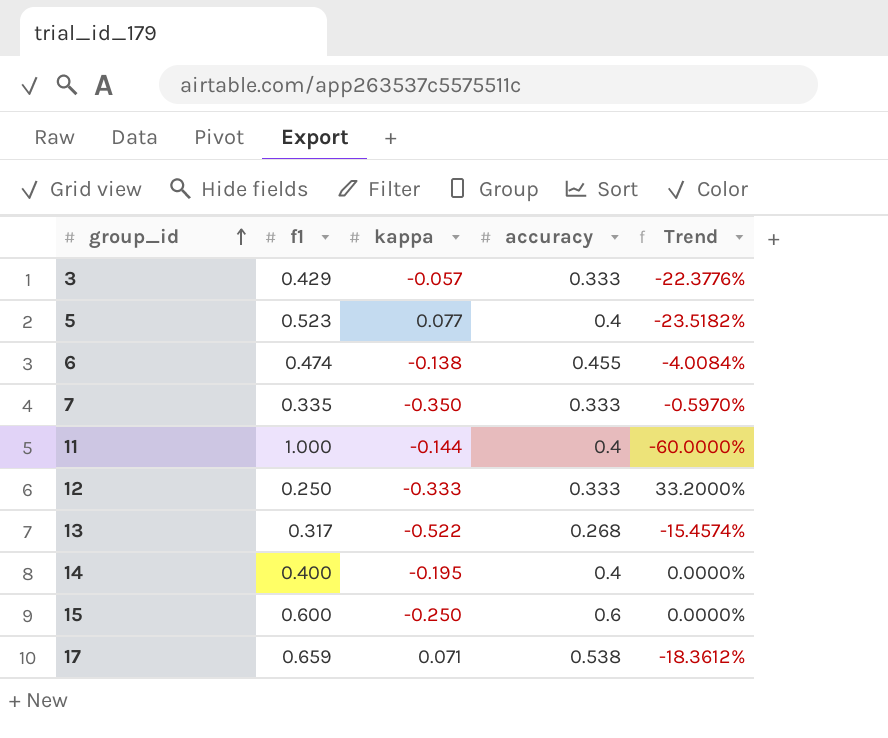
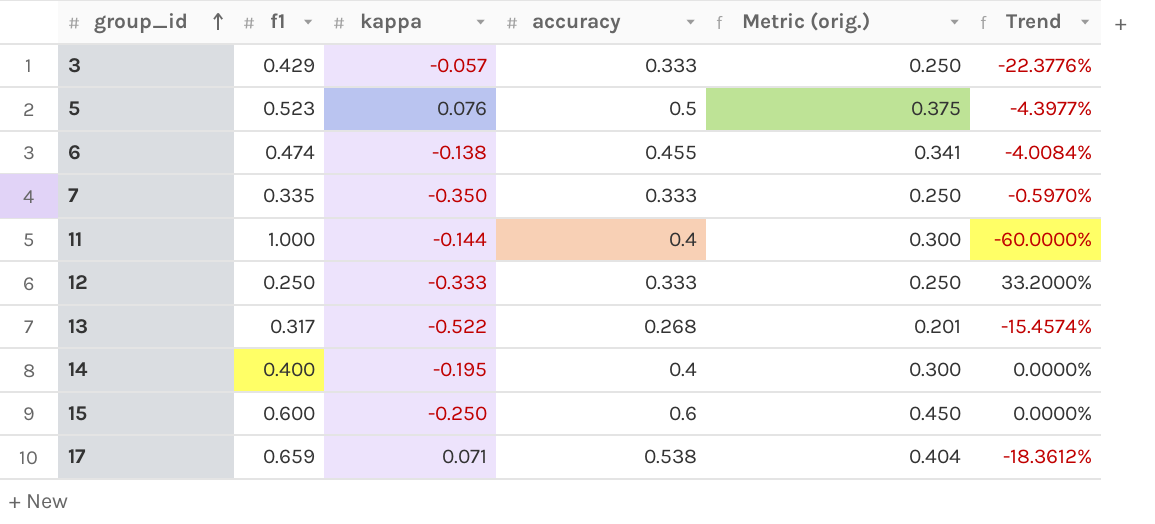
column Metric (orig.) | formula: none -> [accuracy] * 0.75
5 | kappa: 0.077 -> 0.076
5 | accuracy: 0.4 -> 0.5
5 | Trend: -23.5182% -> -4.3977%

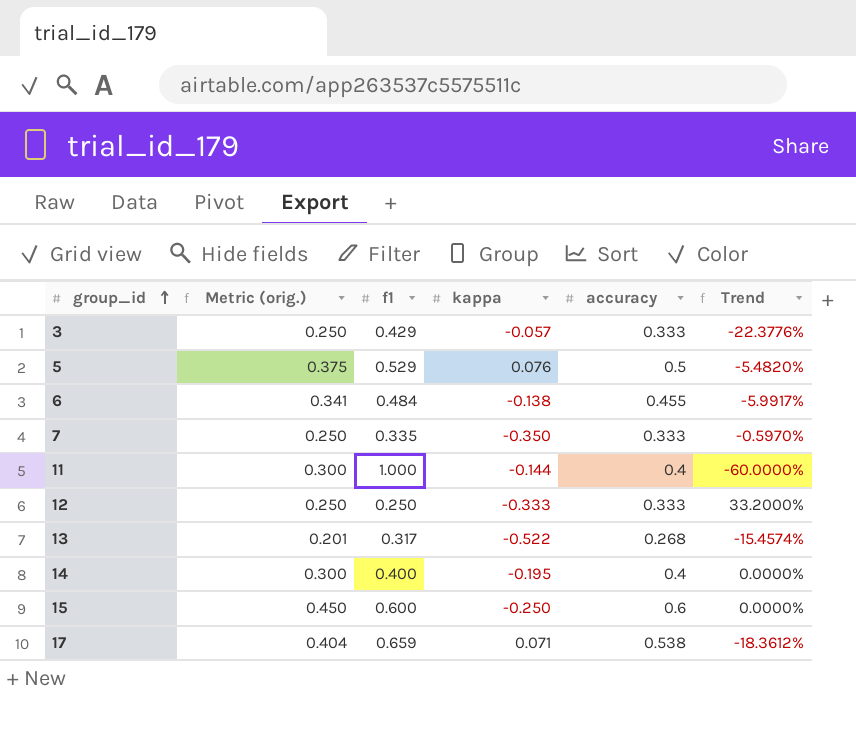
column Metric (orig.) | position: 5 -> 2
5 | f1: 0.523 -> 0.529
5 | Trend: -4.3977% -> -5.4820%
6 | f1: 0.474 -> 0.484
6 | Trend: -4.0084% -> -5.9917%

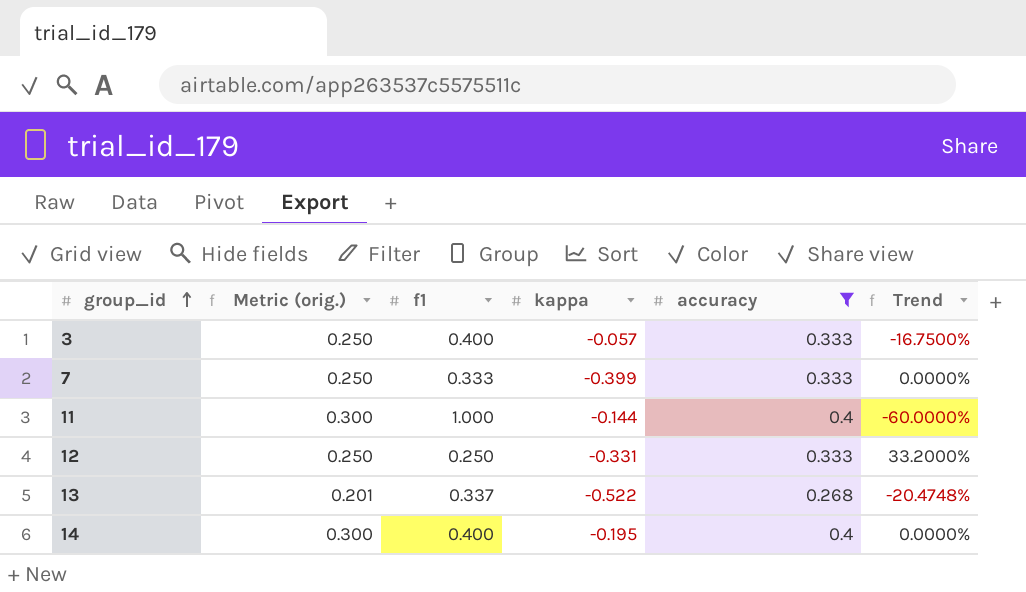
filter: none -> accuracy <= 0.4
3 | f1: 0.429 -> 0.400
3 | Trend: -22.3776% -> -16.7500%
7 | f1: 0.335 -> 0.333
7 | kappa: -0.350 -> -0.399
7 | Trend: -0.5970% -> 0.0000%
12 | kappa: -0.333 -> -0.331
13 | f1: 0.317 -> 0.337
13 | Trend: -15.4574% -> -20.4748%

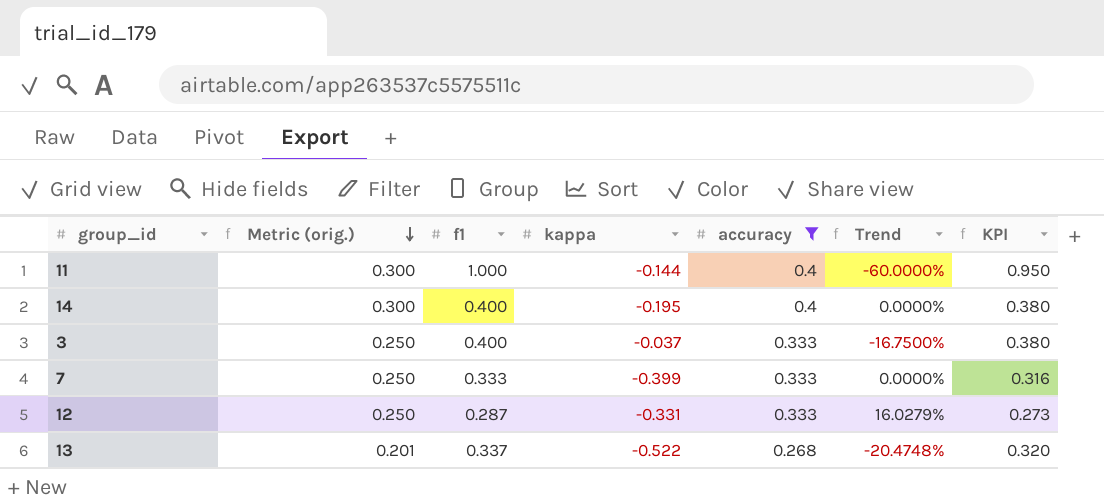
row order: group_id ascending -> Metric (orig.) descending
column KPI | formula: none -> [f1] * 0.95
3 | kappa: -0.057 -> -0.037
12 | f1: 0.250 -> 0.287
12 | Trend: 33.2000% -> 16.0279%

